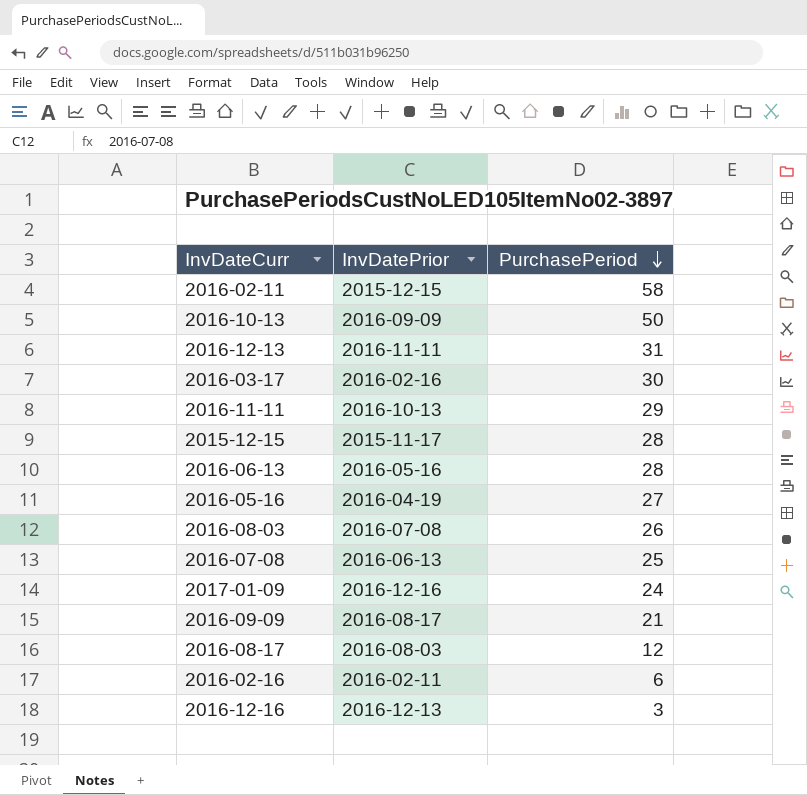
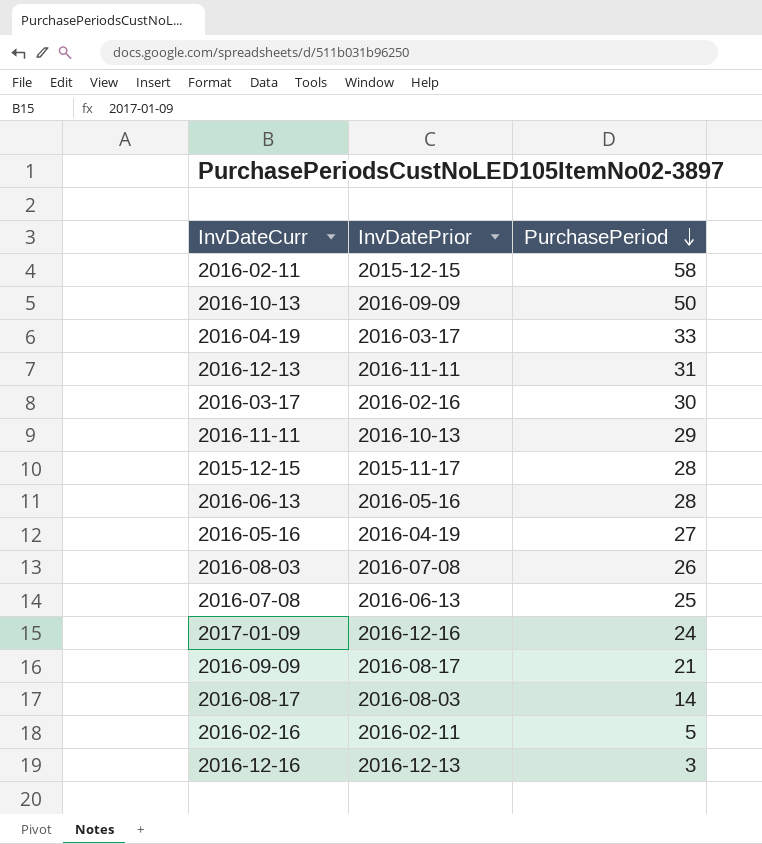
row 2016-04-19: none -> 2016-03-17 | 33
2016-08-17 | PurchasePeriod: 12 -> 14
2016-02-16 | PurchasePeriod: 6 -> 5

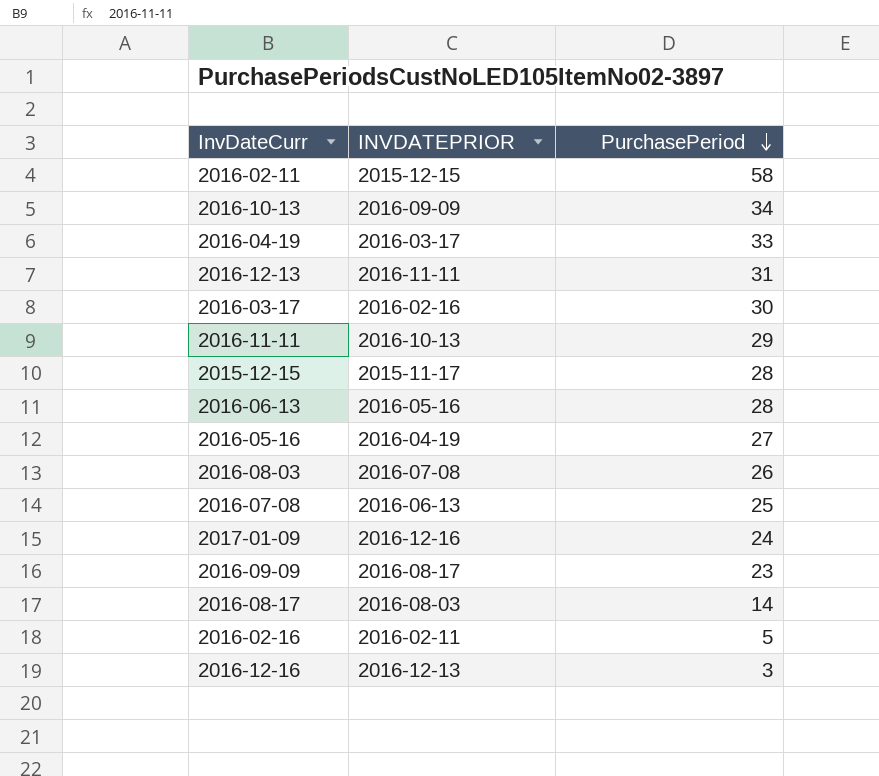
column name: InvDatePrior -> INVDATEPRIOR
2016-10-13 | PurchasePeriod: 50 -> 34
2016-09-09 | PurchasePeriod: 21 -> 23

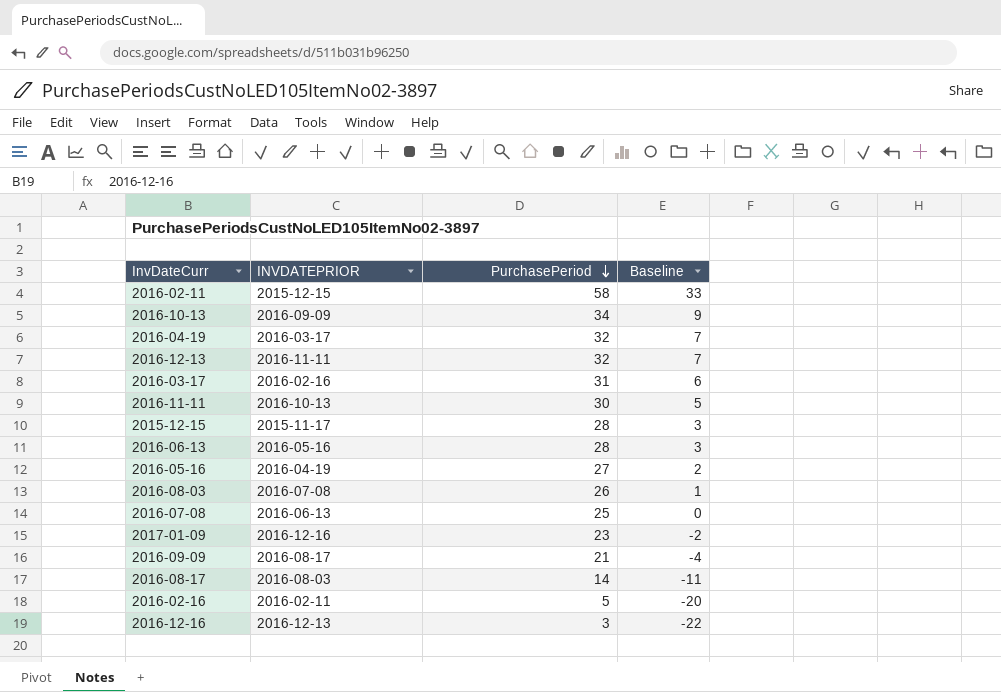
column Baseline | formula: none -> [PurchasePeriod] - 25
2016-04-19 | PurchasePeriod: 33 -> 32
2016-12-13 | PurchasePeriod: 31 -> 32
2016-03-17 | PurchasePeriod: 30 -> 31
2016-11-11 | PurchasePeriod: 29 -> 30
2017-01-09 | PurchasePeriod: 24 -> 23
2016-09-09 | PurchasePeriod: 23 -> 21

